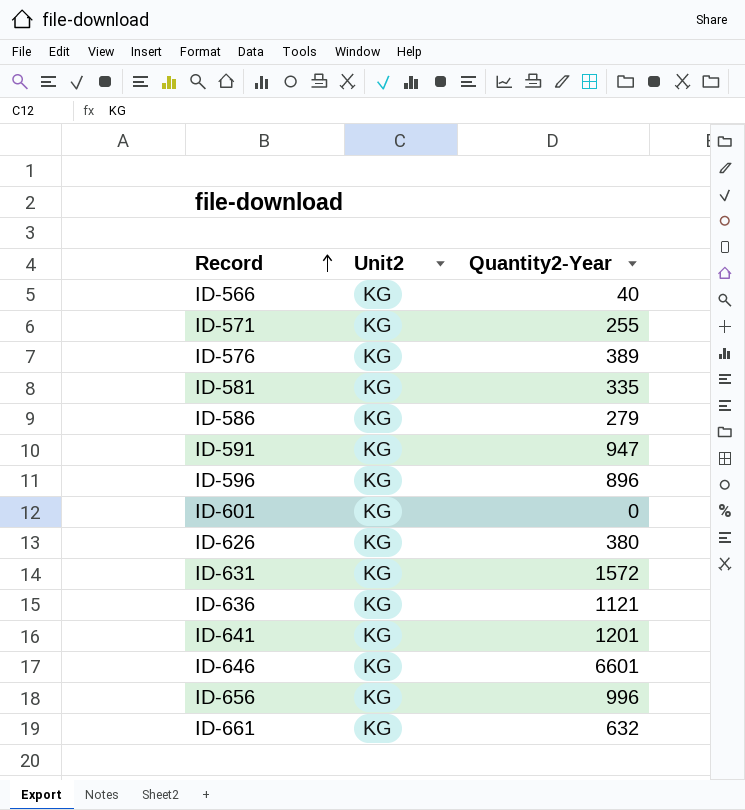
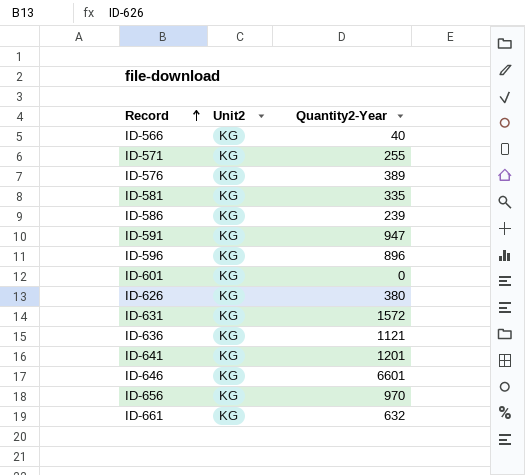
ID-586 | Quantity2-Year: 279 -> 239
ID-656 | Quantity2-Year: 996 -> 970

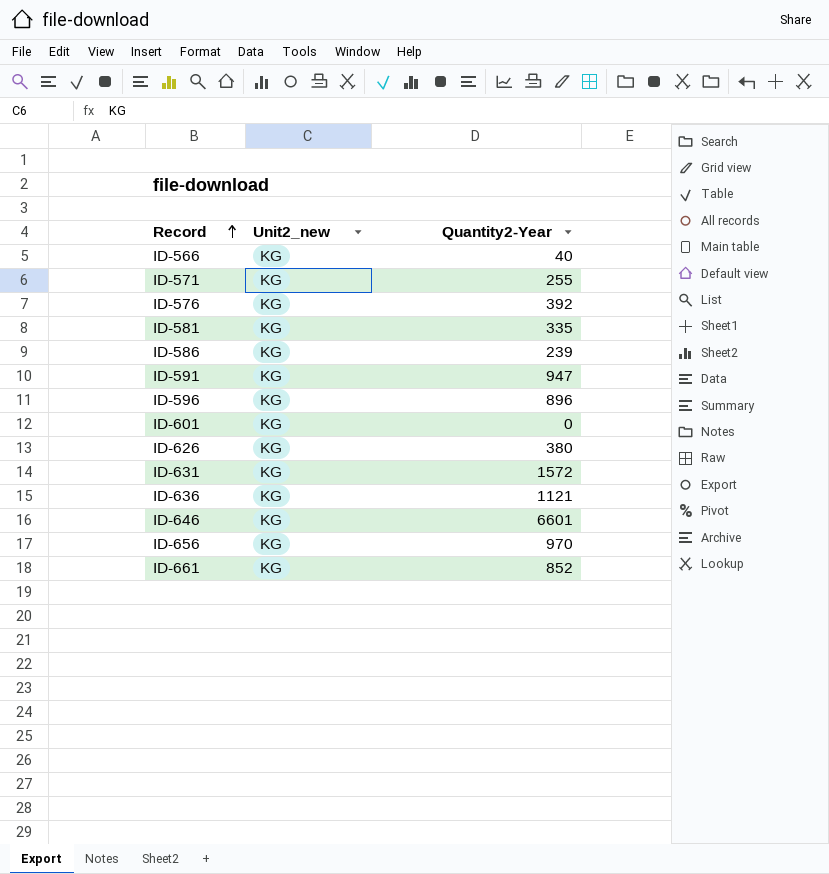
column name: Unit2 -> Unit2_new
row ID-641: KG | 1201 -> none
ID-576 | Quantity2-Year: 389 -> 392
ID-661 | Quantity2-Year: 632 -> 852

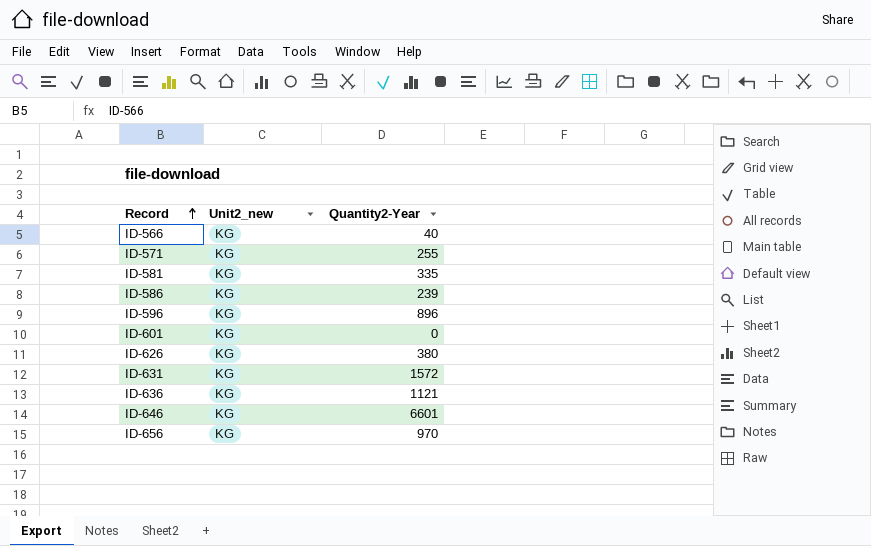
row ID-576: KG | 392 -> none
row ID-591: KG | 947 -> none
row ID-661: KG | 852 -> none

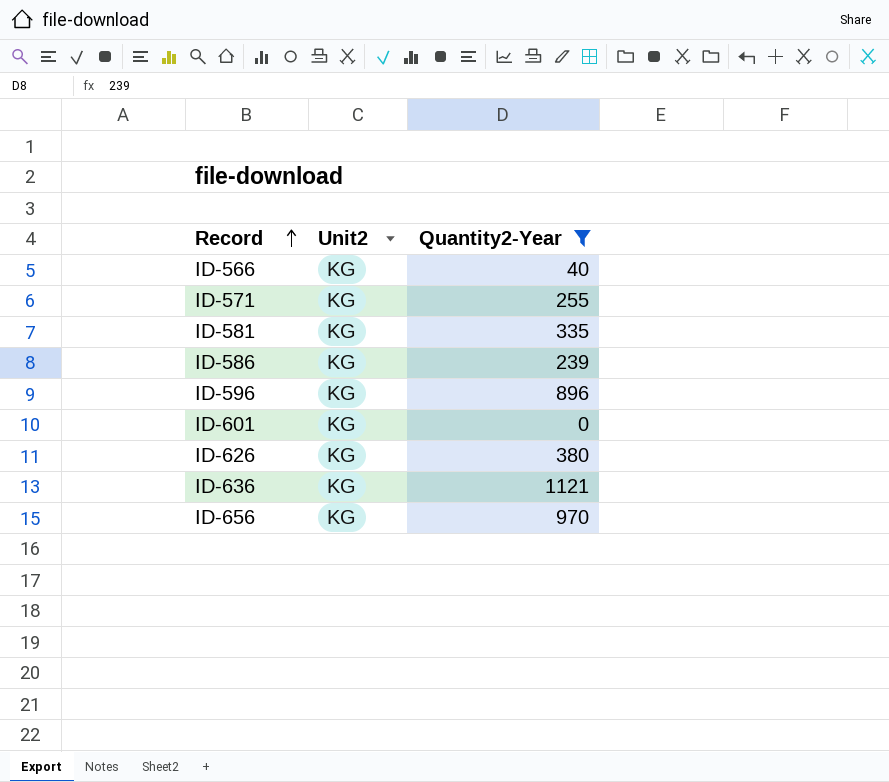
filter: none -> Quantity2-Year <= 1121
column name: Unit2_new -> Unit2

